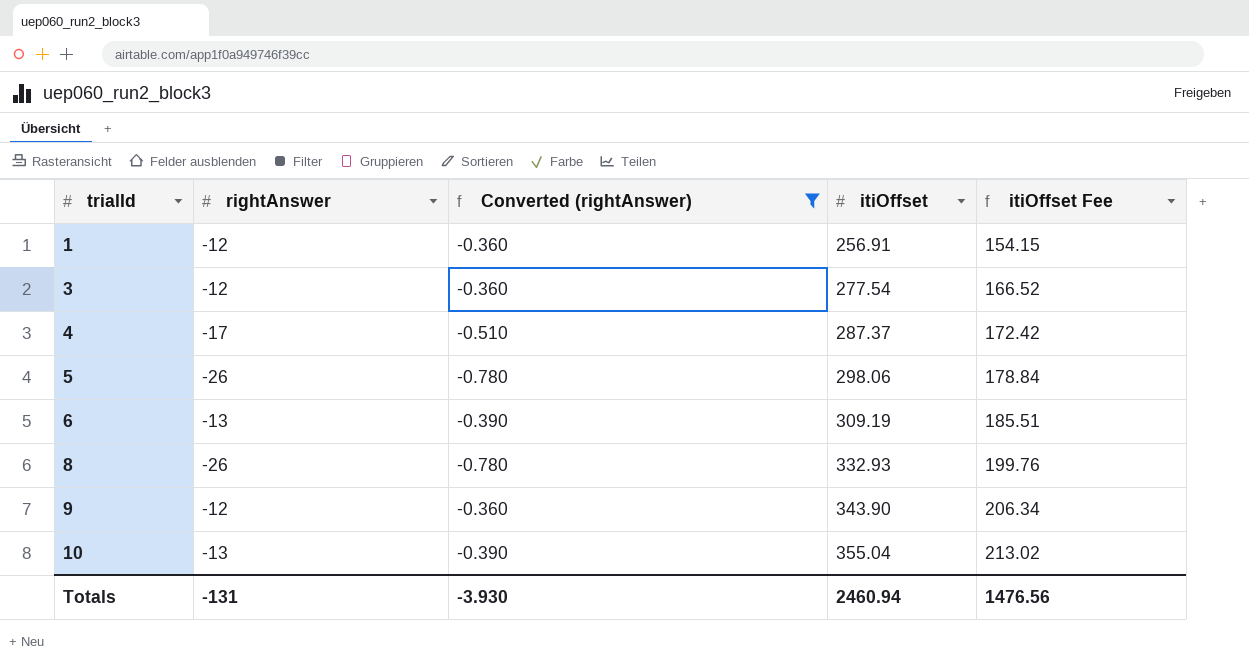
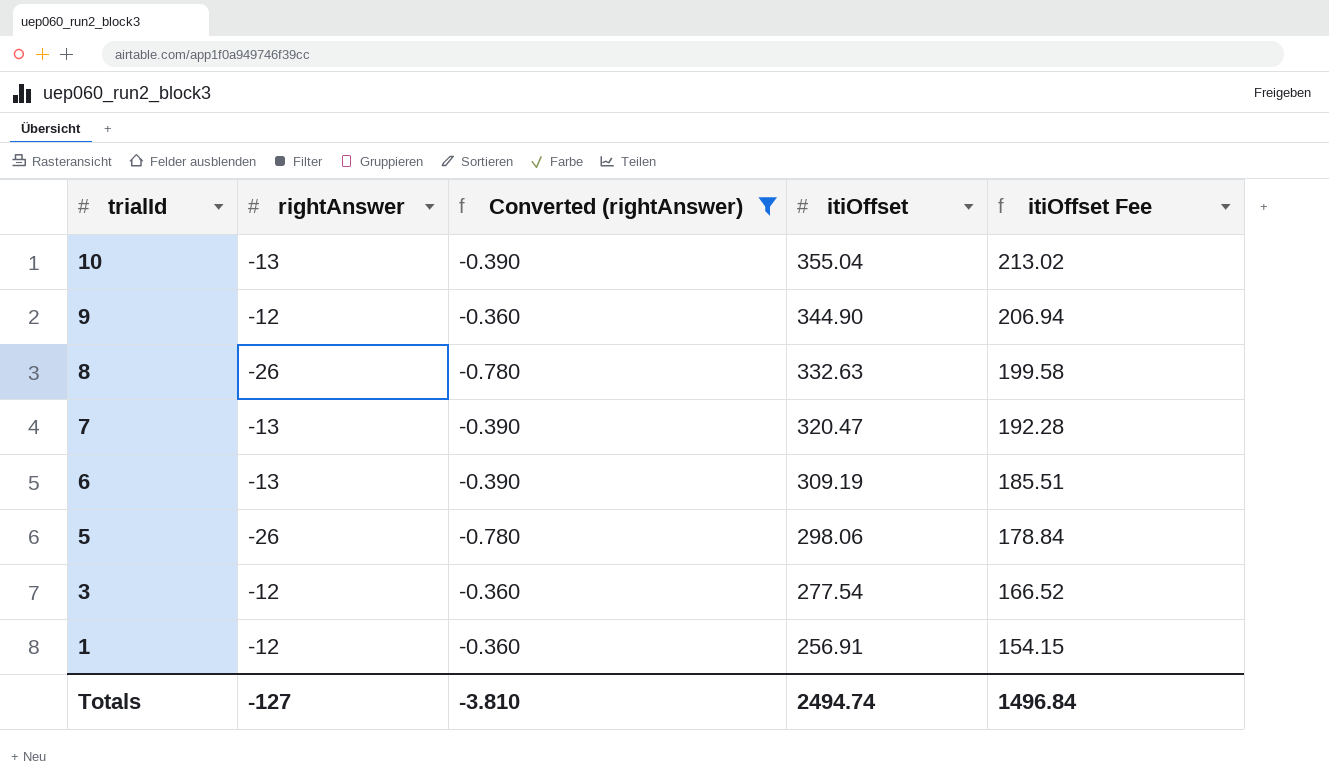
row order: trialId ascending -> trialId descending
row 4: -17 | -0.510 | 287.37 | 172.42 -> none
9 | itiOffset: 343.90 -> 344.90
9 | itiOffset Fee: 206.34 -> 206.94
8 | itiOffset: 332.93 -> 332.63
8 | itiOffset Fee: 199.76 -> 199.58
row 7: none -> -13 | -0.390 | 320.47 | 192.28
Totals | rightAnswer: -131 -> -127
Totals | Converted (rightAnswer): -3.930 -> -3.810
Totals | itiOffset: 2460.94 -> 2494.74
Totals | itiOffset Fee: 1476.56 -> 1496.84

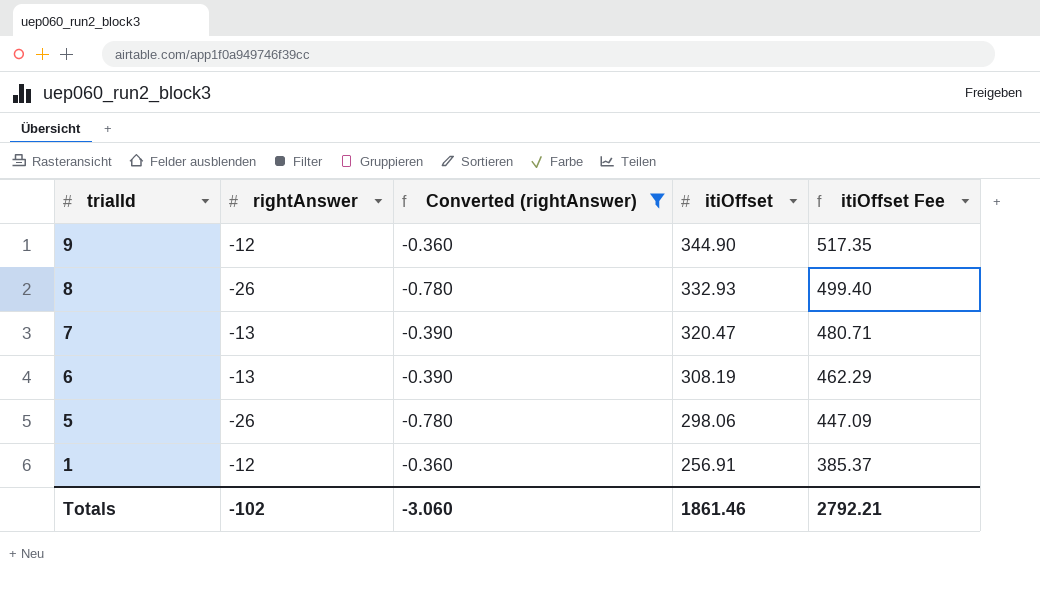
column itiOffset Fee | formula: [itiOffset] * 0.6 -> [itiOffset] * 1.5
row 10: -13 | -0.390 | 355.04 | 213.02 -> none
row 3: -12 | -0.360 | 277.54 | 166.52 -> none
8 | itiOffset: 332.63 -> 332.93
6 | itiOffset: 309.19 -> 308.19
Totals | rightAnswer: -127 -> -102
Totals | Converted (rightAnswer): -3.810 -> -3.060
Totals | itiOffset: 2494.74 -> 1861.46
Totals | itiOffset Fee: 1496.84 -> 2792.21

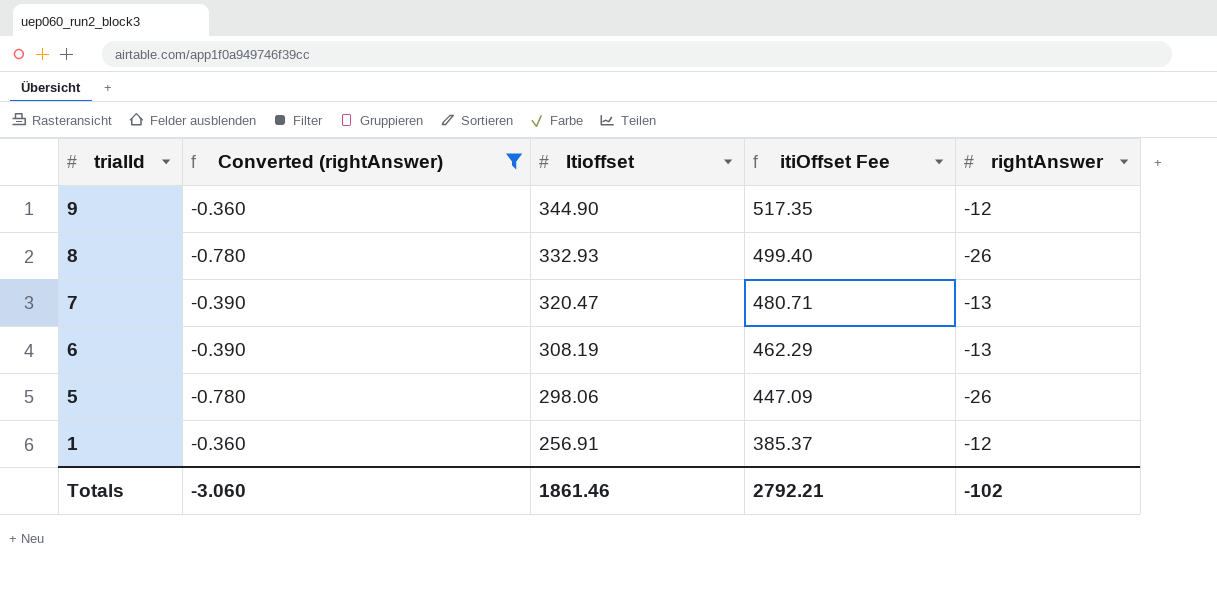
column name: itiOffset -> Itioffset
column rightAnswer | position: 2 -> 5

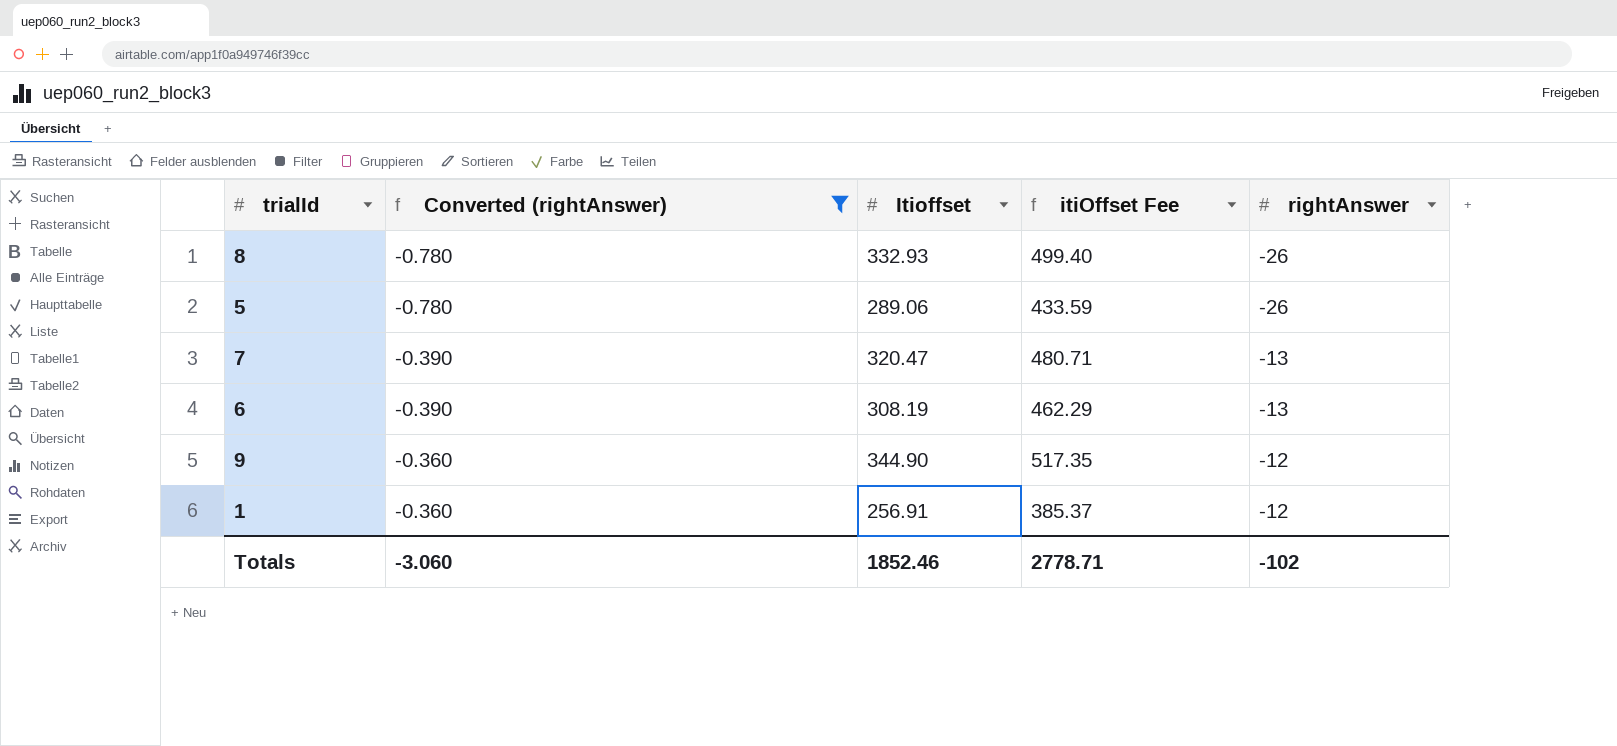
row order: trialId descending -> Converted (rightAnswer) ascending
5 | Itioffset: 298.06 -> 289.06
5 | itiOffset Fee: 447.09 -> 433.59
Totals | Itioffset: 1861.46 -> 1852.46
Totals | itiOffset Fee: 2792.21 -> 2778.71

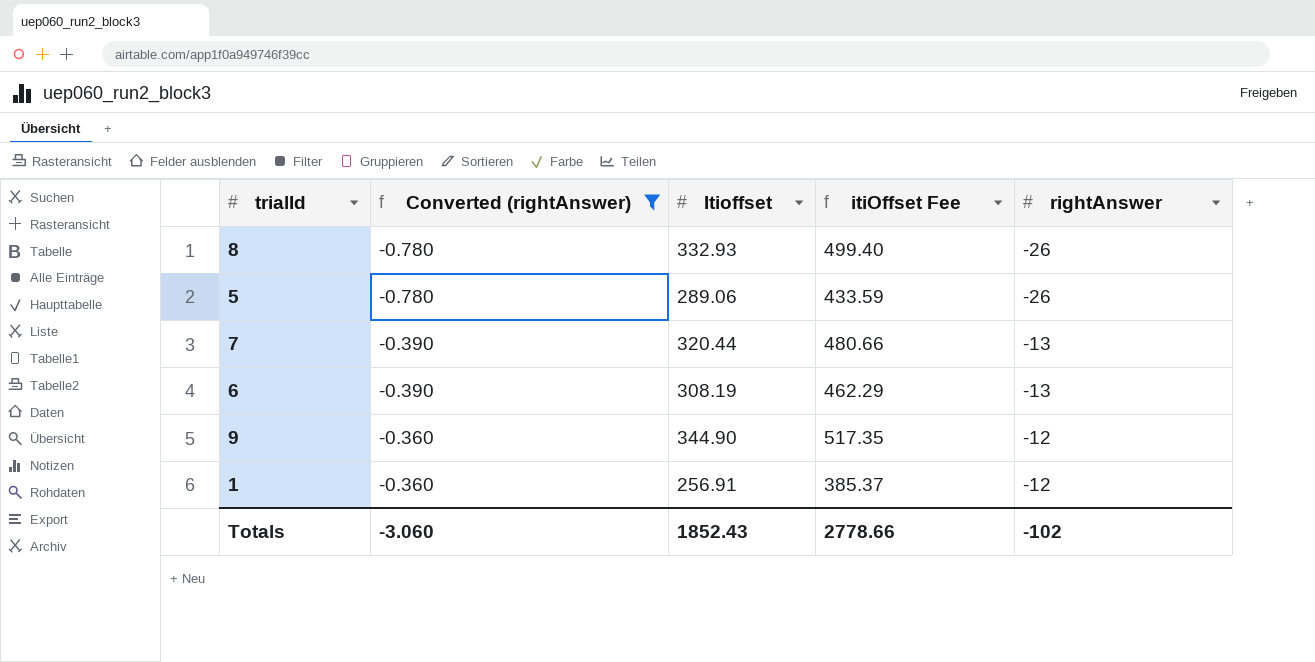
7 | Itioffset: 320.47 -> 320.44
7 | itiOffset Fee: 480.71 -> 480.66
Totals | Itioffset: 1852.46 -> 1852.43
Totals | itiOffset Fee: 2778.71 -> 2778.66

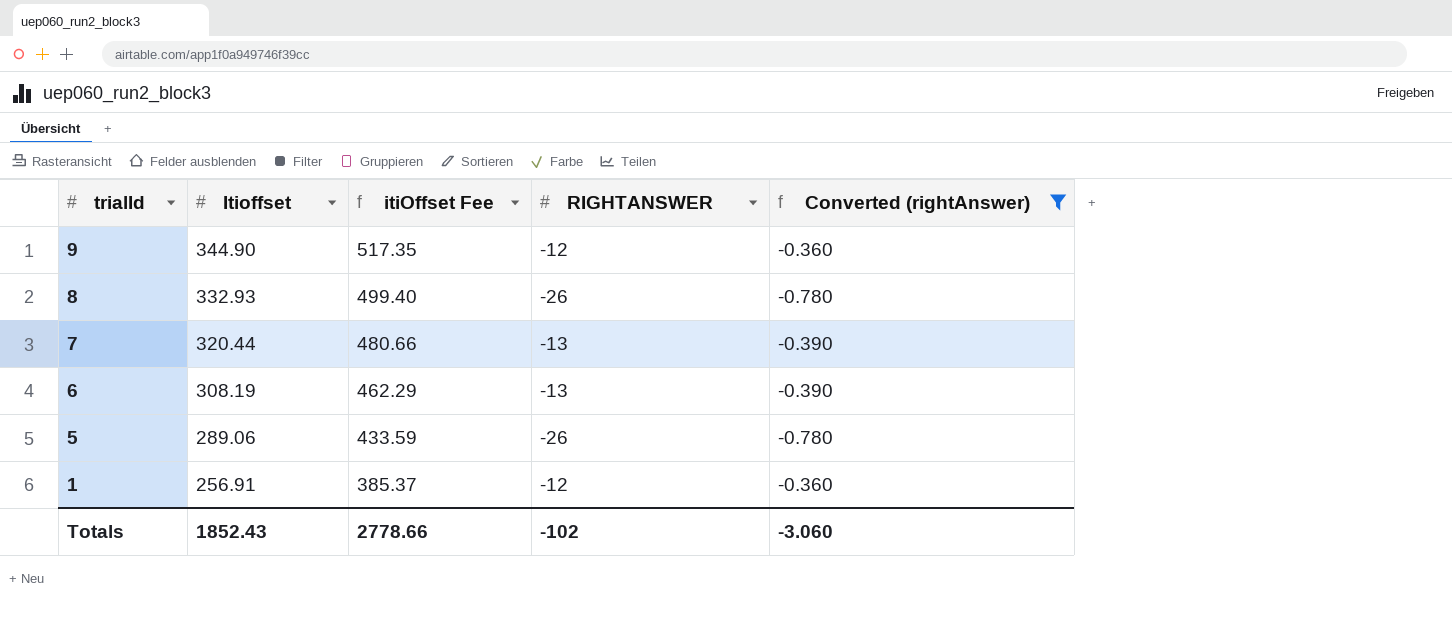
row order: Converted (rightAnswer) ascending -> trialId descending
column name: rightAnswer -> RIGHTANSWER
column Converted (rightAnswer) | position: 2 -> 5

